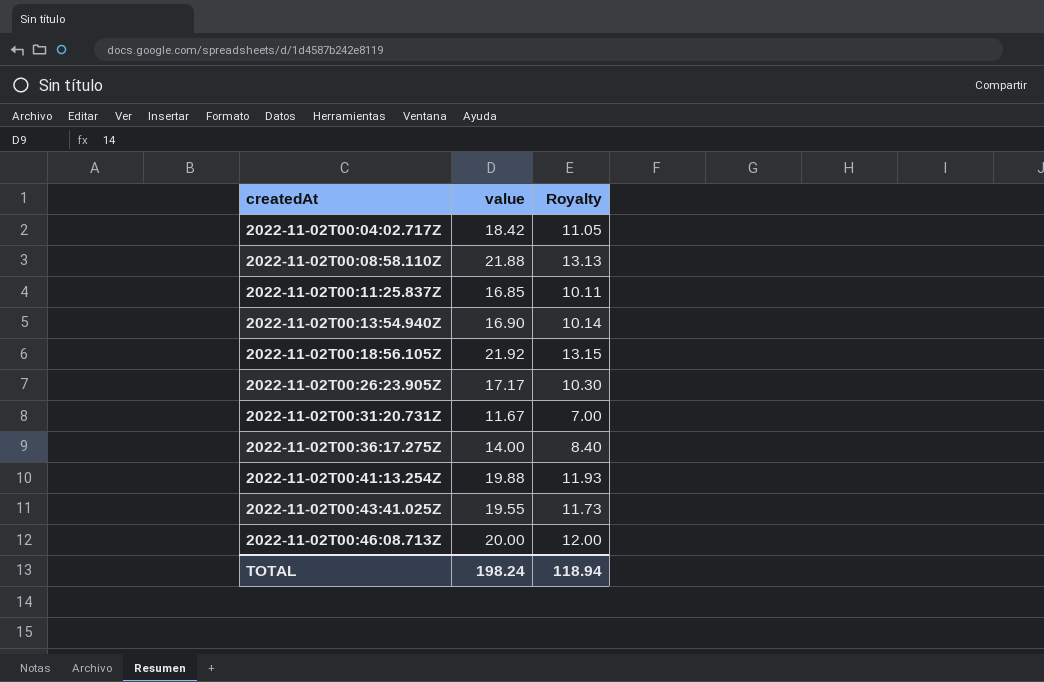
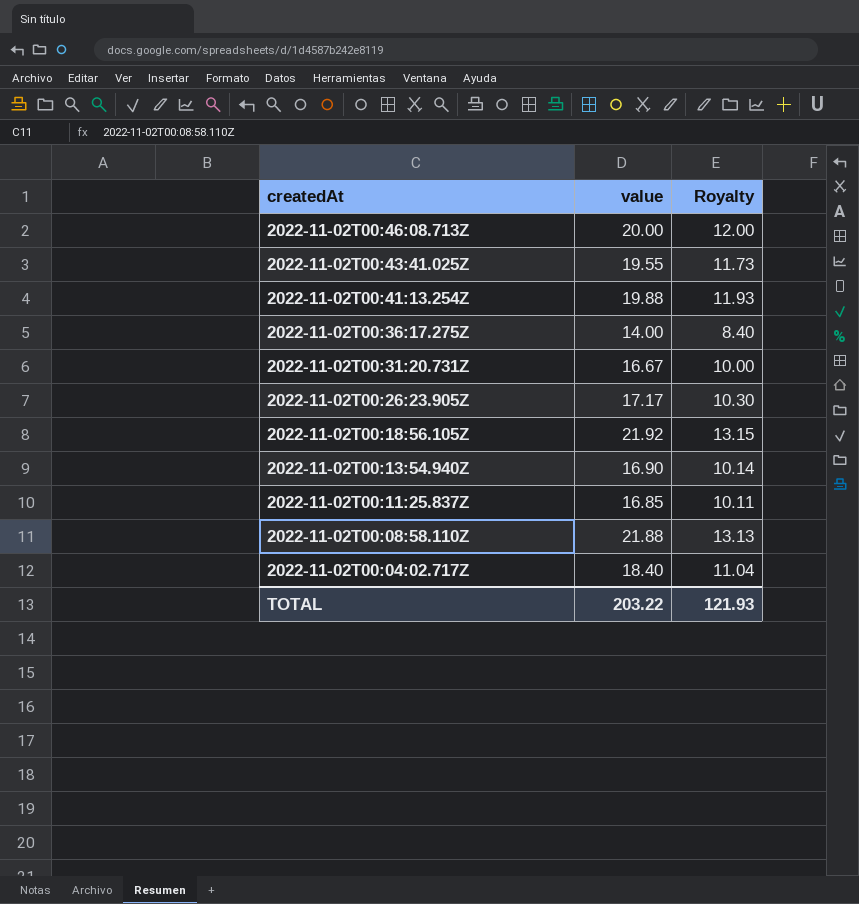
row order: createdAt ascending -> createdAt descending
2022-11-02T00:31:20.731Z | value: 11.67 -> 16.67
2022-11-02T00:31:20.731Z | Royalty: 7.00 -> 10.00
2022-11-02T00:04:02.717Z | value: 18.42 -> 18.40
2022-11-02T00:04:02.717Z | Royalty: 11.05 -> 11.04
TOTAL | value: 198.24 -> 203.22
TOTAL | Royalty: 118.94 -> 121.93

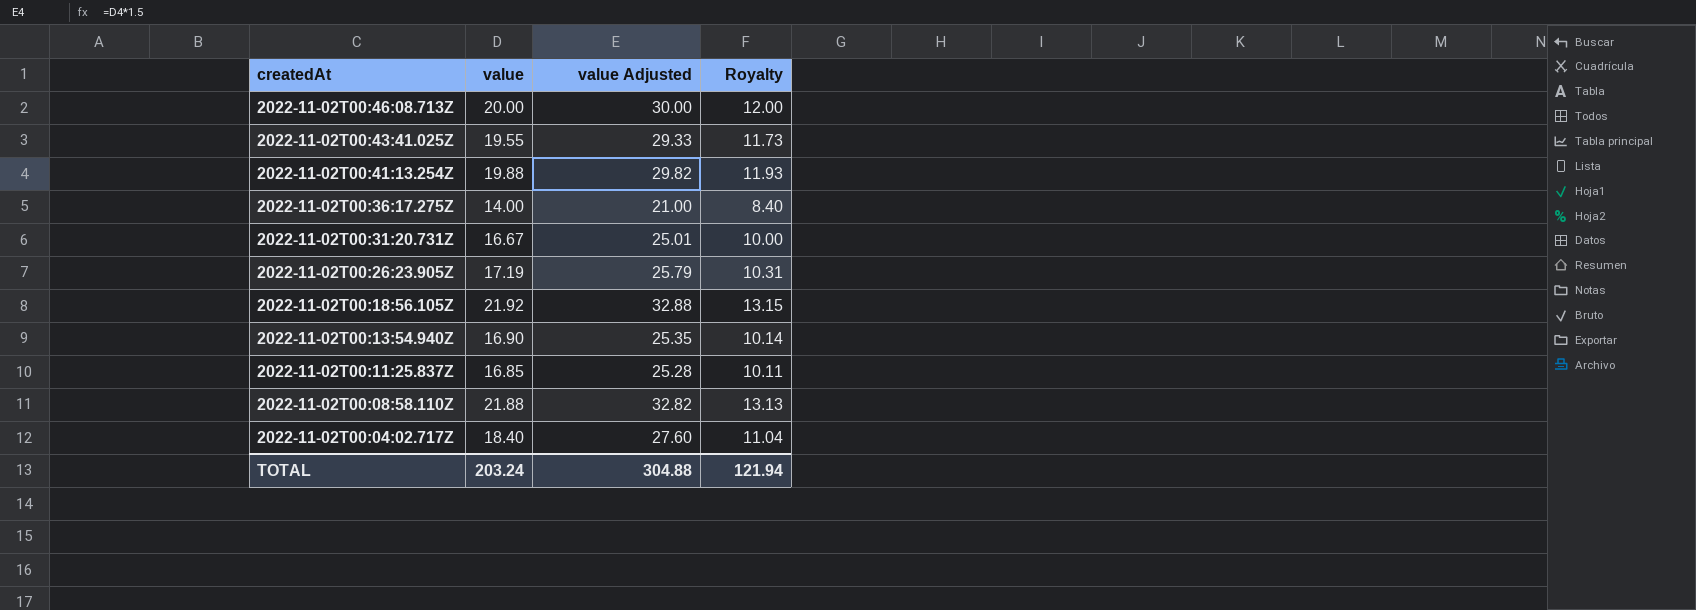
column value Adjusted | formula: none -> [value] * 1.5
2022-11-02T00:26:23.905Z | value: 17.17 -> 17.19
2022-11-02T00:26:23.905Z | Royalty: 10.30 -> 10.31
TOTAL | value: 203.22 -> 203.24
TOTAL | Royalty: 121.93 -> 121.94

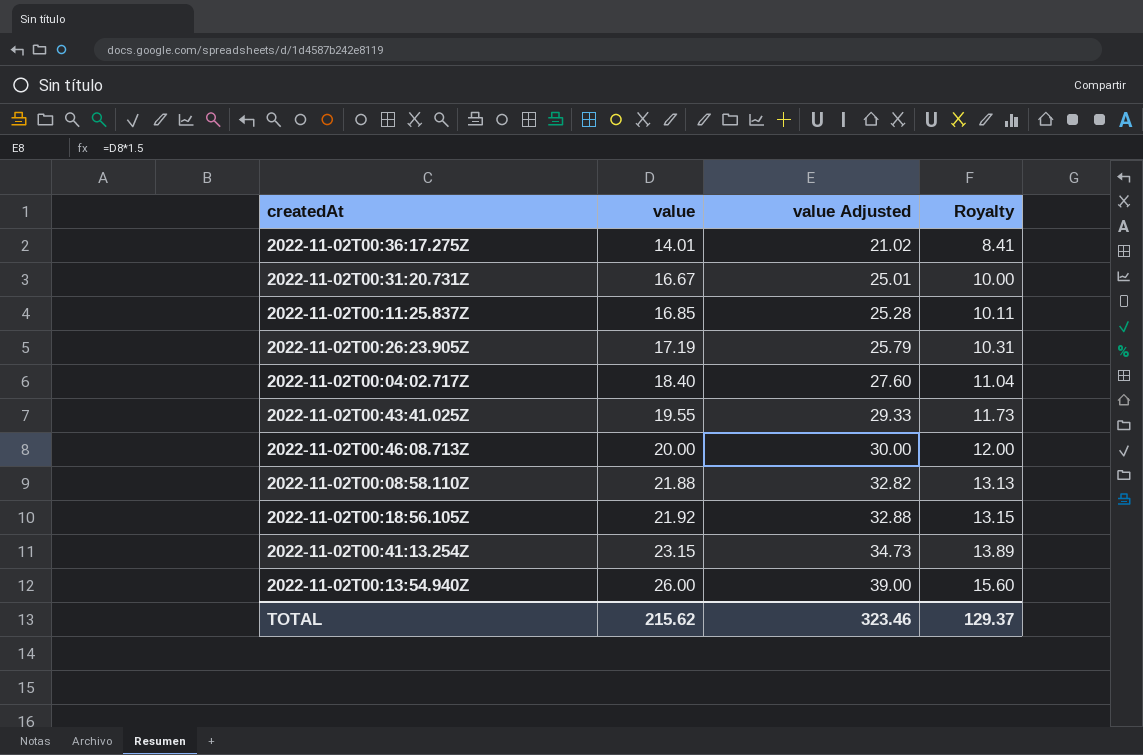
row order: createdAt descending -> value ascending
2022-11-02T00:36:17.275Z | value: 14.00 -> 14.01
2022-11-02T00:36:17.275Z | value Adjusted: 21.00 -> 21.02
2022-11-02T00:36:17.275Z | Royalty: 8.40 -> 8.41
2022-11-02T00:41:13.254Z | value: 19.88 -> 23.15
2022-11-02T00:41:13.254Z | value Adjusted: 29.82 -> 34.73
2022-11-02T00:41:13.254Z | Royalty: 11.93 -> 13.89
2022-11-02T00:13:54.940Z | value: 16.90 -> 26.00
2022-11-02T00:13:54.940Z | value Adjusted: 25.35 -> 39.00
2022-11-02T00:13:54.940Z | Royalty: 10.14 -> 15.60
TOTAL | value: 203.24 -> 215.62
TOTAL | value Adjusted: 304.88 -> 323.46
TOTAL | Royalty: 121.94 -> 129.37

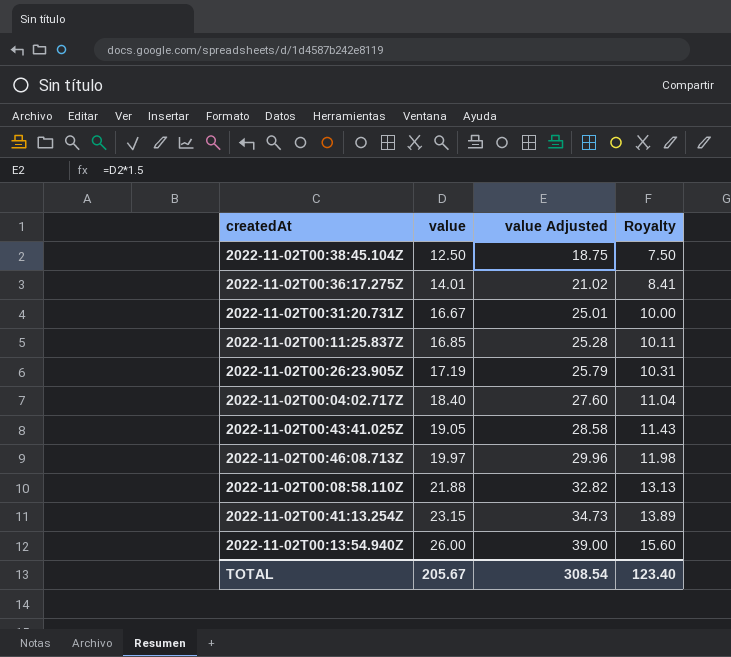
row 2022-11-02T00:18:56.105Z: 21.92 | 32.88 | 13.15 -> none
row 2022-11-02T00:38:45.104Z: none -> 12.50 | 18.75 | 7.50
2022-11-02T00:43:41.025Z | value: 19.55 -> 19.05
2022-11-02T00:43:41.025Z | value Adjusted: 29.33 -> 28.58
2022-11-02T00:43:41.025Z | Royalty: 11.73 -> 11.43
2022-11-02T00:46:08.713Z | value: 20.00 -> 19.97
2022-11-02T00:46:08.713Z | value Adjusted: 30.00 -> 29.96
2022-11-02T00:46:08.713Z | Royalty: 12.00 -> 11.98
TOTAL | value: 215.62 -> 205.67
TOTAL | value Adjusted: 323.46 -> 308.54
TOTAL | Royalty: 129.37 -> 123.40

